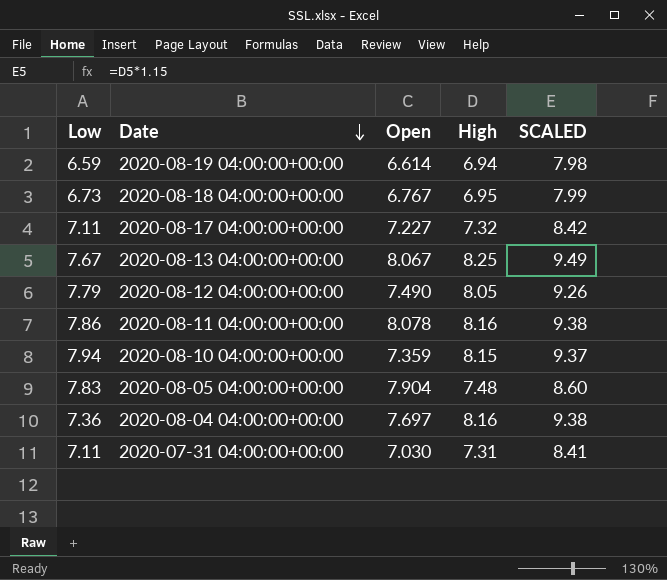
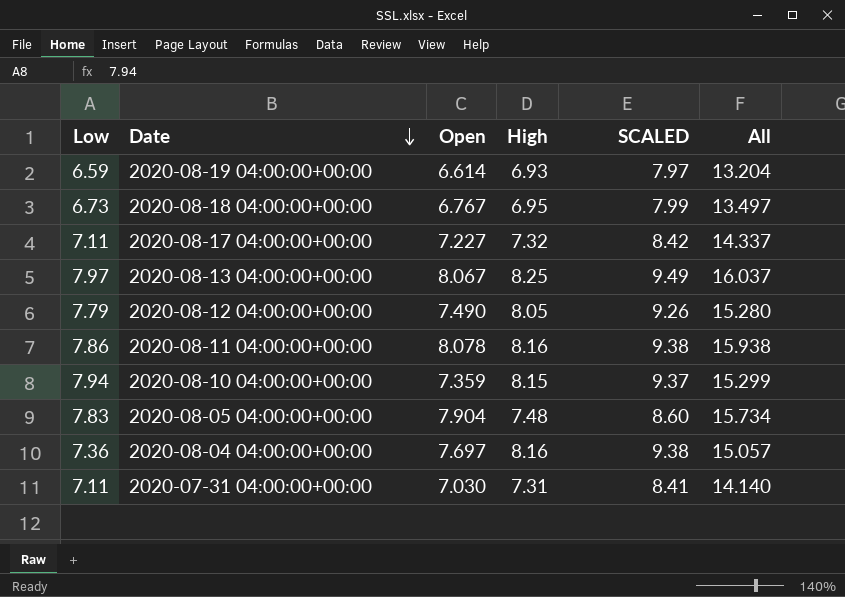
column All | formula: none -> [Low] + [Open]
2020-08-19 04:00:00+00:00 | High: 6.94 -> 6.93
2020-08-19 04:00:00+00:00 | SCALED: 7.98 -> 7.97
2020-08-13 04:00:00+00:00 | Low: 7.67 -> 7.97

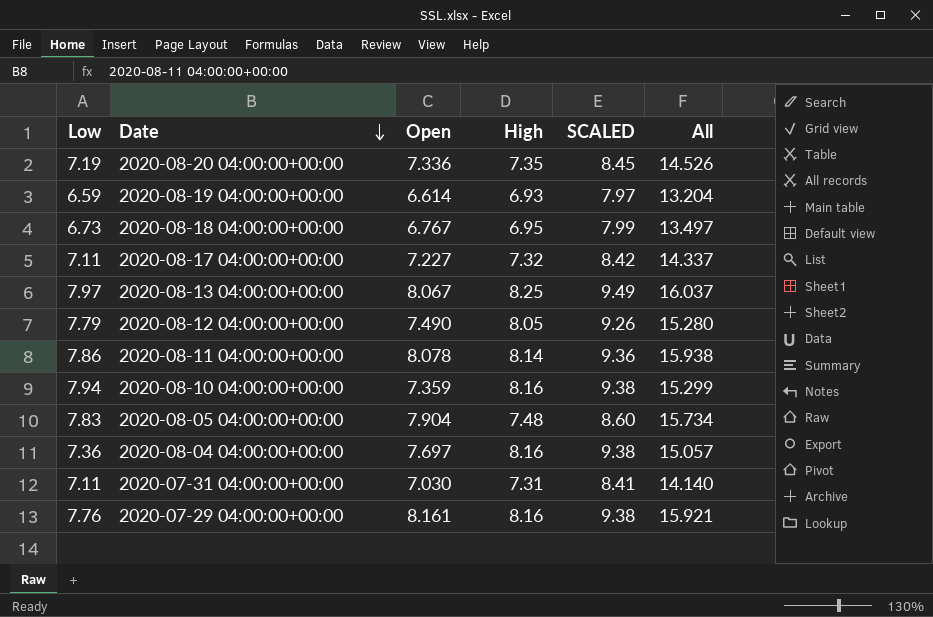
row 2020-08-20 04:00:00+00:00: none -> 7.19 | 7.336 | 7.35 | 8.45 | 14.526
2020-08-11 04:00:00+00:00 | High: 8.16 -> 8.14
2020-08-11 04:00:00+00:00 | SCALED: 9.38 -> 9.36
2020-08-10 04:00:00+00:00 | High: 8.15 -> 8.16
2020-08-10 04:00:00+00:00 | SCALED: 9.37 -> 9.38
row 2020-07-29 04:00:00+00:00: none -> 7.76 | 8.161 | 8.16 | 9.38 | 15.921

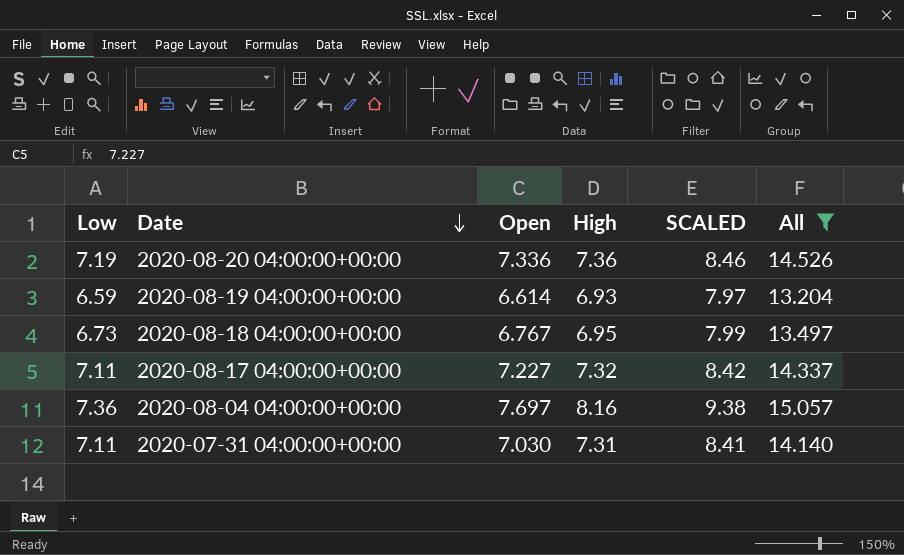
filter: none -> All <= 15.057
2020-08-20 04:00:00+00:00 | High: 7.35 -> 7.36
2020-08-20 04:00:00+00:00 | SCALED: 8.45 -> 8.46

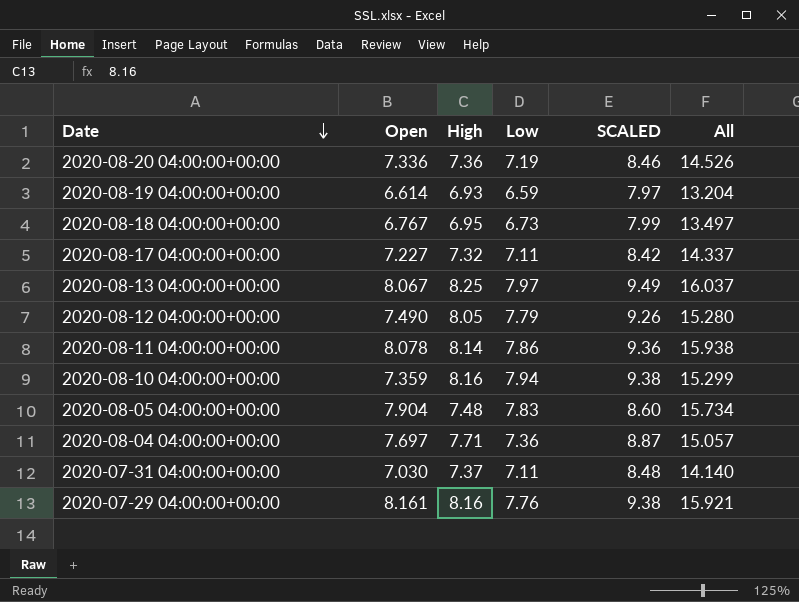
filter: All <= 15.057 -> none
column Low | position: 1 -> 4
2020-08-04 04:00:00+00:00 | High: 8.16 -> 7.71
2020-08-04 04:00:00+00:00 | SCALED: 9.38 -> 8.87
2020-07-31 04:00:00+00:00 | High: 7.31 -> 7.37
2020-07-31 04:00:00+00:00 | SCALED: 8.41 -> 8.48

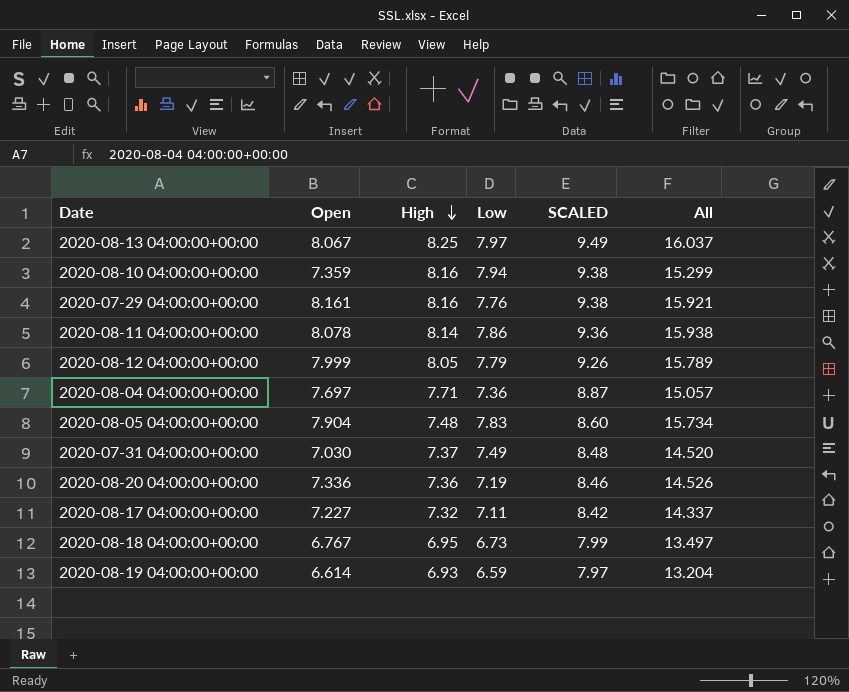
row order: Date descending -> High descending
2020-08-12 04:00:00+00:00 | Open: 7.490 -> 7.999
2020-08-12 04:00:00+00:00 | All: 15.280 -> 15.789
2020-07-31 04:00:00+00:00 | Low: 7.11 -> 7.49
2020-07-31 04:00:00+00:00 | All: 14.140 -> 14.520

